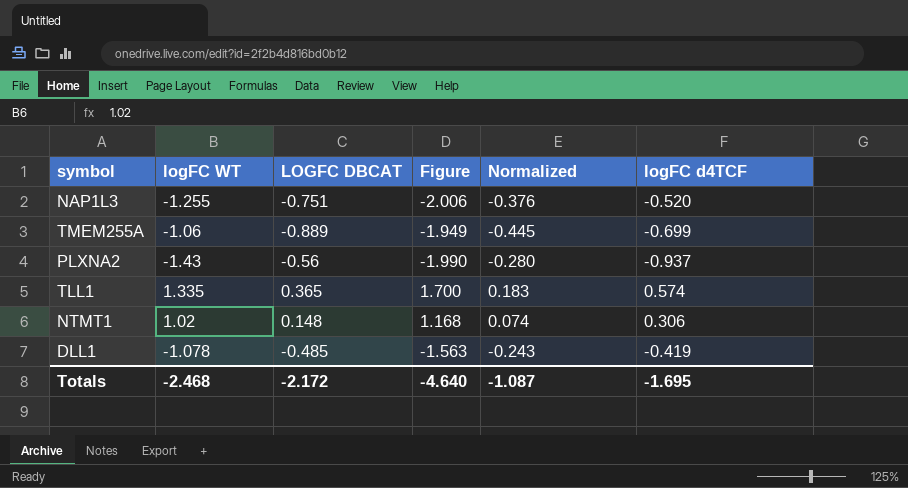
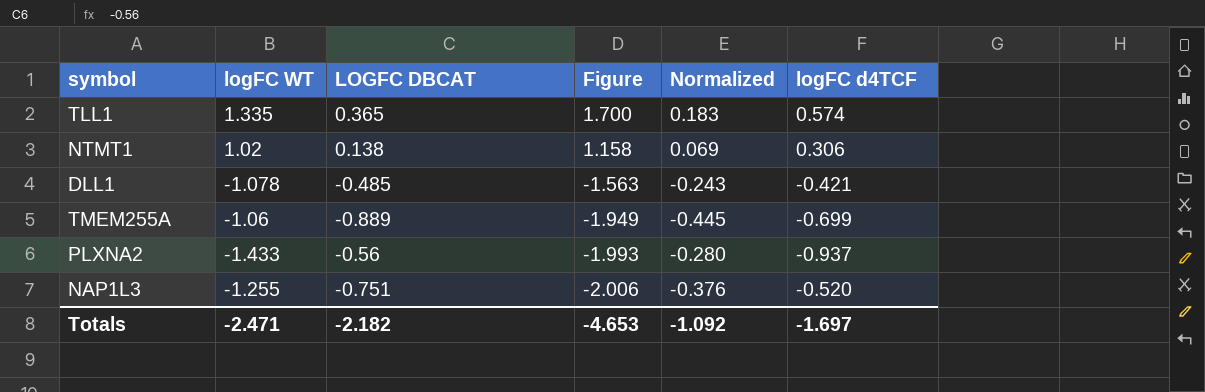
row order: none -> Figure descending
NTMT1 | LOGFC DBCAT: 0.148 -> 0.138
NTMT1 | Figure: 1.168 -> 1.158
NTMT1 | Normalized: 0.074 -> 0.069
DLL1 | logFC d4TCF: -0.419 -> -0.421
PLXNA2 | logFC WT: -1.43 -> -1.433
PLXNA2 | Figure: -1.990 -> -1.993
Totals | logFC WT: -2.468 -> -2.471
Totals | LOGFC DBCAT: -2.172 -> -2.182
Totals | Figure: -4.640 -> -4.653
Totals | Normalized: -1.087 -> -1.092
Totals | logFC d4TCF: -1.695 -> -1.697

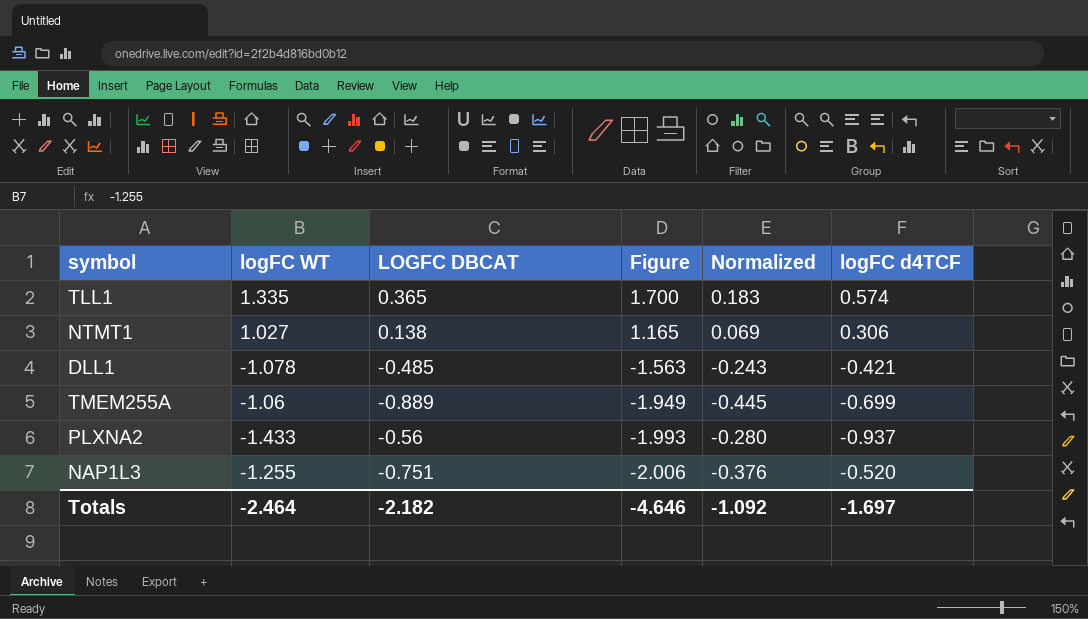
NTMT1 | logFC WT: 1.02 -> 1.027
NTMT1 | Figure: 1.158 -> 1.165
Totals | logFC WT: -2.471 -> -2.464
Totals | Figure: -4.653 -> -4.646

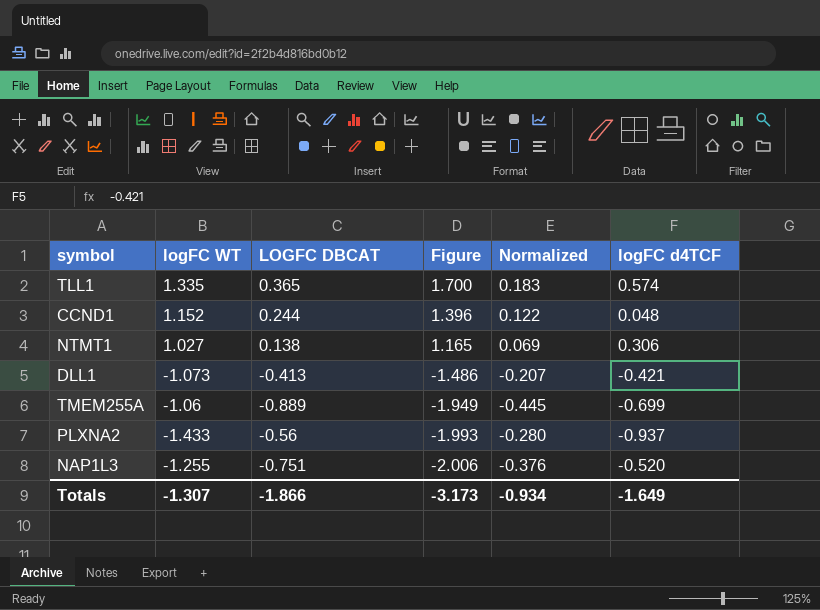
row CCND1: none -> 1.152 | 0.244 | 1.396 | 0.122 | 0.048
DLL1 | logFC WT: -1.078 -> -1.073
DLL1 | LOGFC DBCAT: -0.485 -> -0.413
DLL1 | Figure: -1.563 -> -1.486
DLL1 | Normalized: -0.243 -> -0.207
Totals | logFC WT: -2.464 -> -1.307
Totals | LOGFC DBCAT: -2.182 -> -1.866
Totals | Figure: -4.646 -> -3.173
Totals | Normalized: -1.092 -> -0.934
Totals | logFC d4TCF: -1.697 -> -1.649

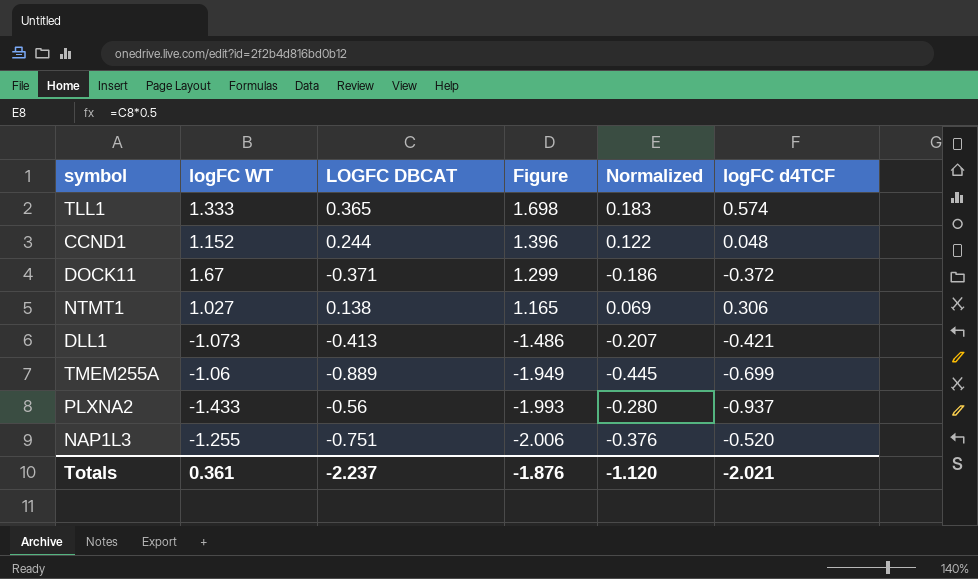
TLL1 | logFC WT: 1.335 -> 1.333
TLL1 | Figure: 1.700 -> 1.698
row DOCK11: none -> 1.67 | -0.371 | 1.299 | -0.186 | -0.372
Totals | logFC WT: -1.307 -> 0.361
Totals | LOGFC DBCAT: -1.866 -> -2.237
Totals | Figure: -3.173 -> -1.876
Totals | Normalized: -0.934 -> -1.120
Totals | logFC d4TCF: -1.649 -> -2.021

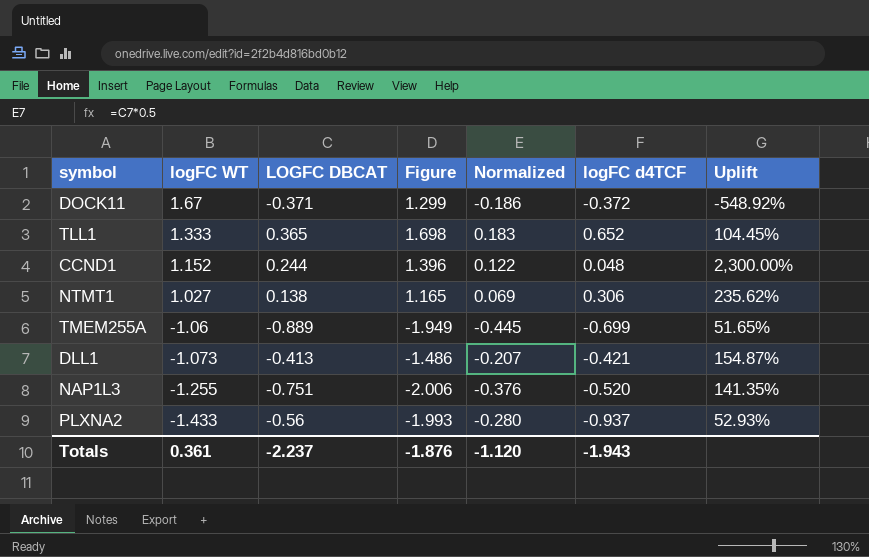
row order: Figure descending -> logFC WT descending
column Uplift | formula: none -> ([logFC WT] - [logFC d4TCF]) / [logFC d4TCF]
TLL1 | logFC d4TCF: 0.574 -> 0.652
Totals | logFC d4TCF: -2.021 -> -1.943

